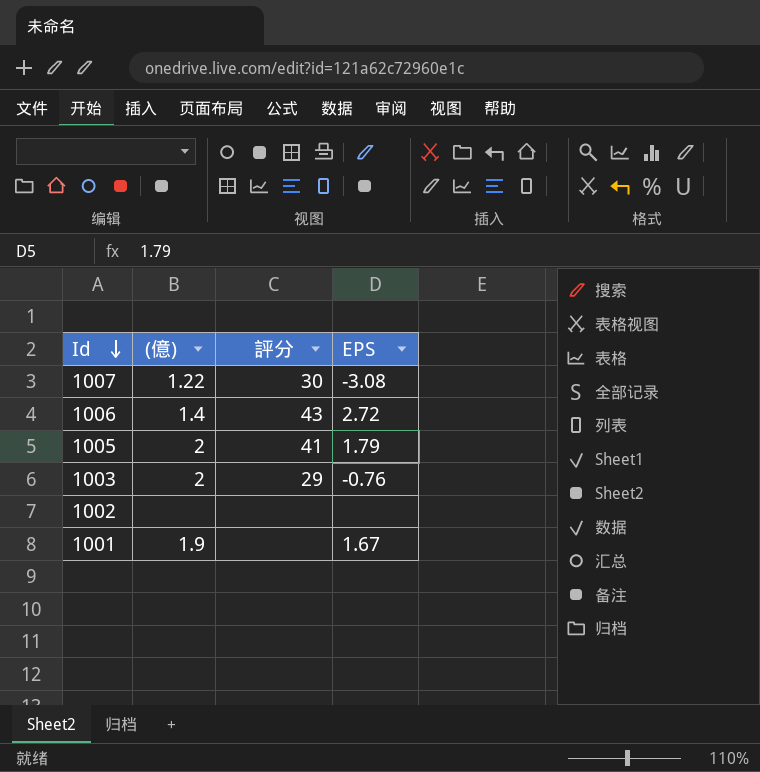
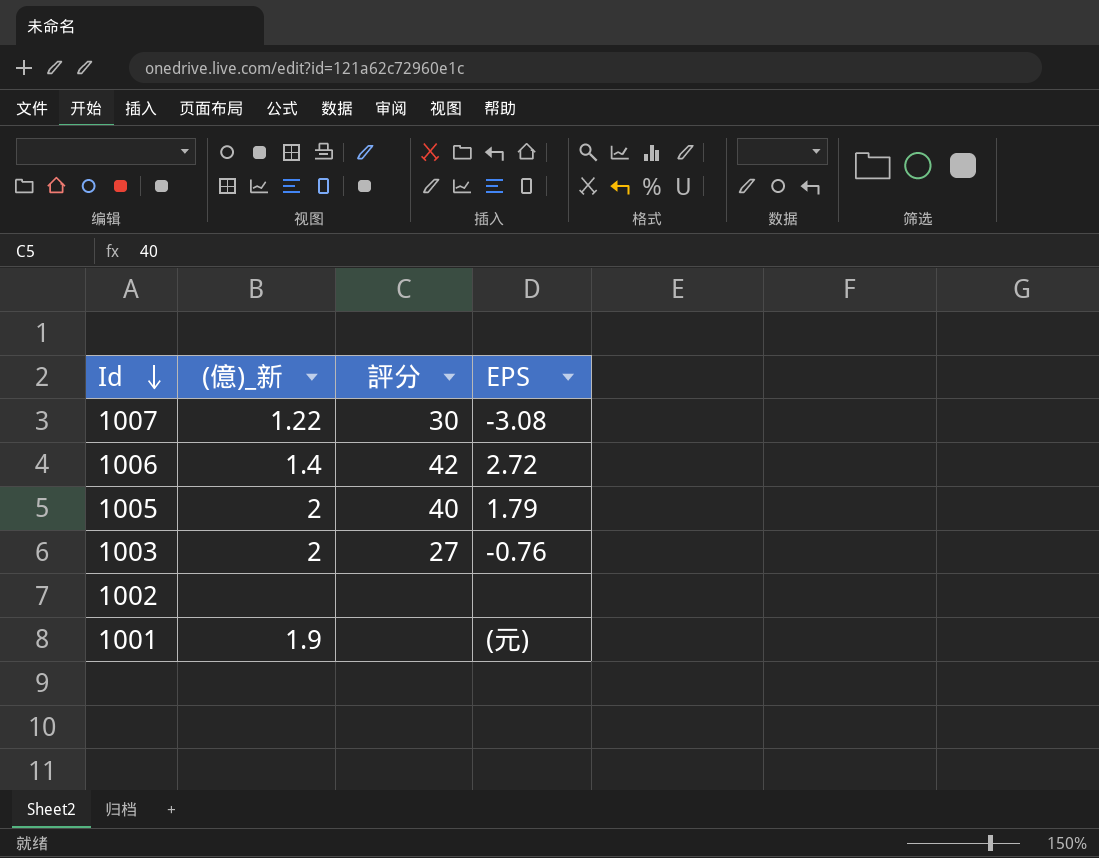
column name: (億) -> (億)_新
1006 | 評分: 43 -> 42
1005 | 評分: 41 -> 40
1003 | 評分: 29 -> 27
1001 | EPS: 1.67 -> (元)

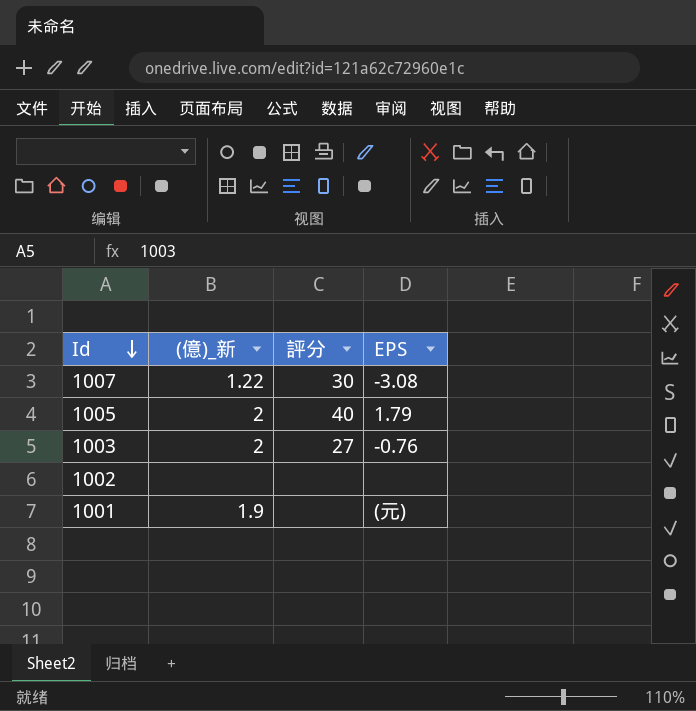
row 1006: 1.4 | 42 | 2.72 -> none

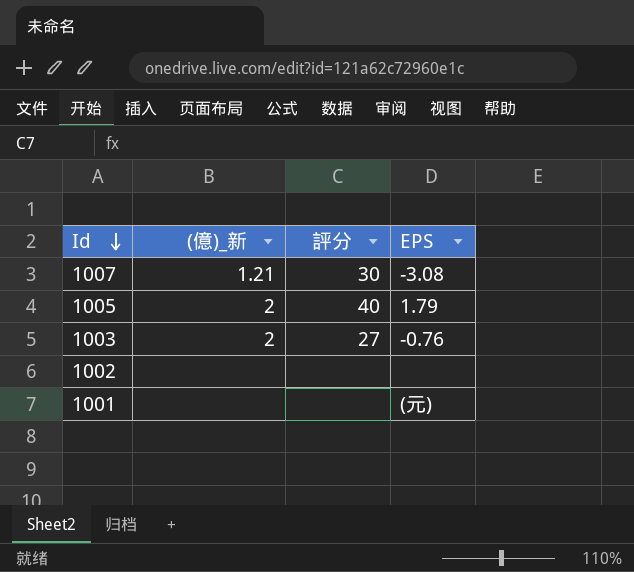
1007 | (億)_新: 1.22 -> 1.21
1001 | (億)_新: 1.9 -> none

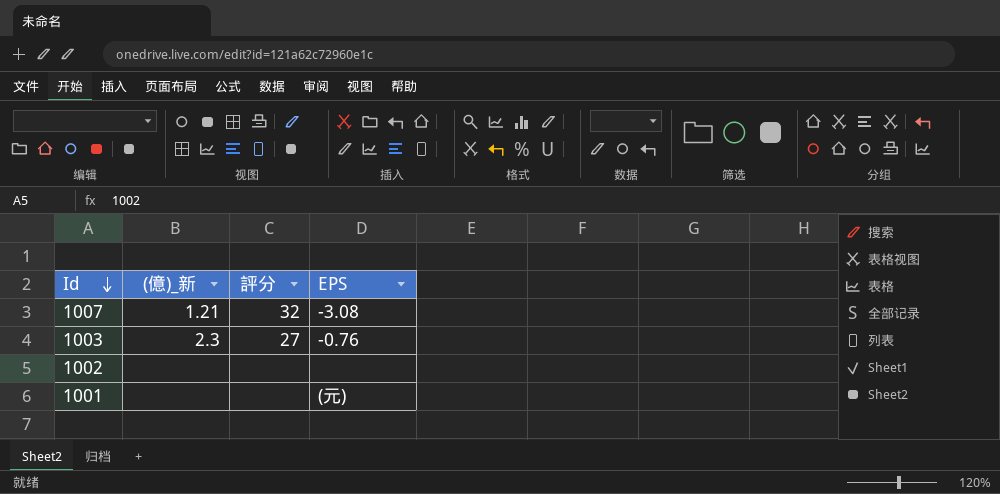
row 1005: 2 | 40 | 1.79 -> none
1007 | 評分: 30 -> 32
1003 | (億)_新: 2 -> 2.3

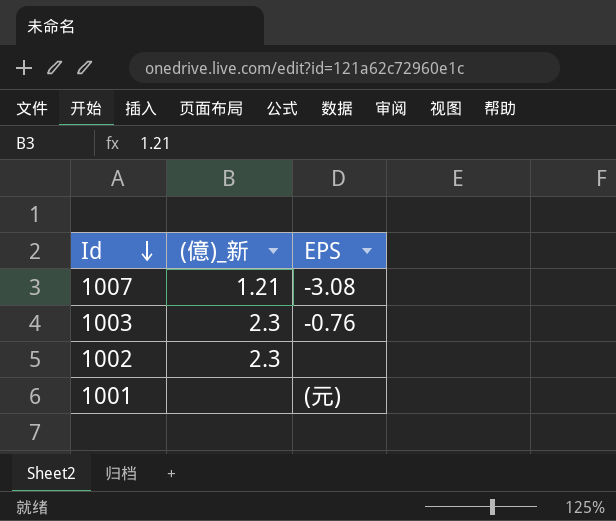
column 評分 | position: 3 -> none
1002 | (億)_新: none -> 2.3

